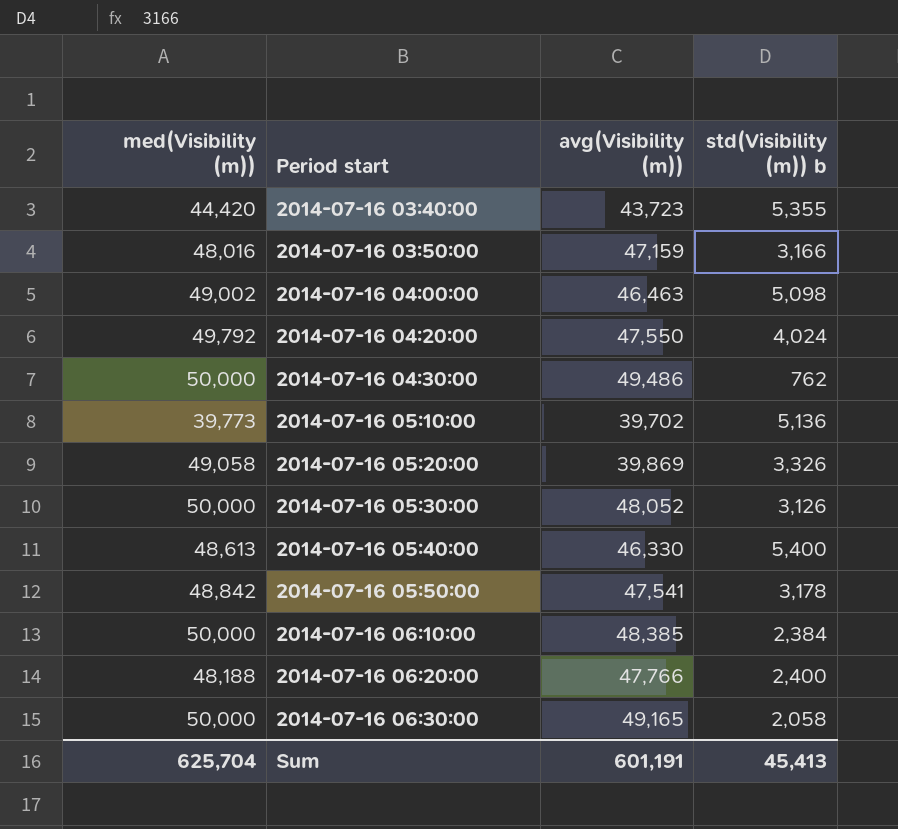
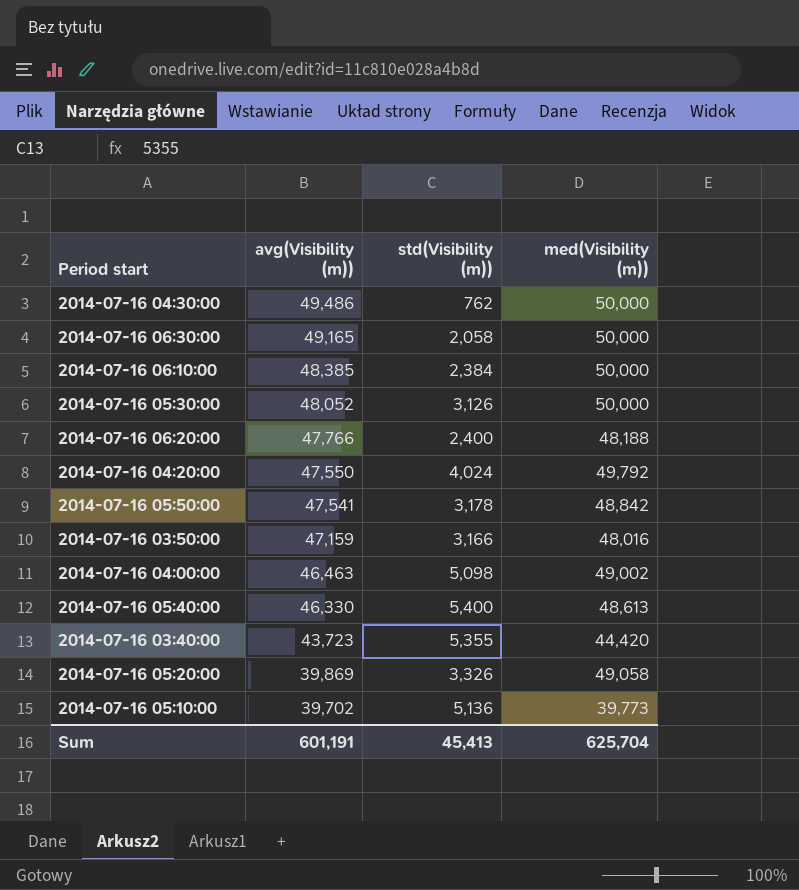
row order: Period start ascending -> avg(Visibility (m)) descending
column name: std(Visibility (m)) b -> std(Visibility (m))
column med(Visibility (m)) | position: 1 -> 4

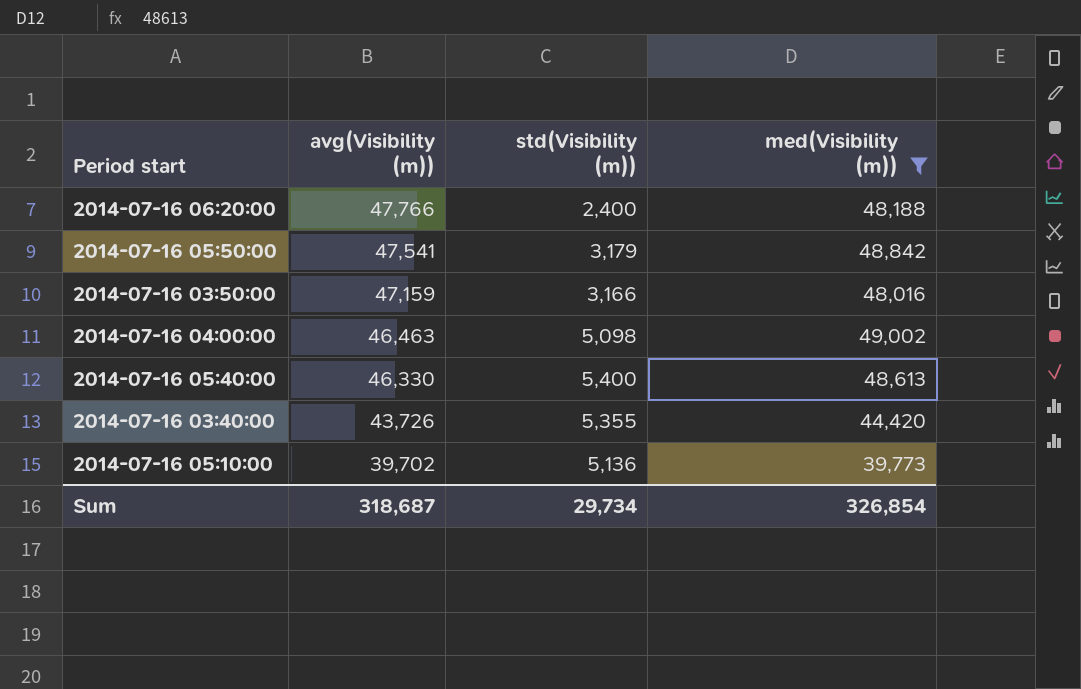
filter: none -> med(Visibility (m)) <= 49,002
2014-07-16 05:50:00 | std(Visibility (m)): 3,178 -> 3,179
2014-07-16 03:40:00 | avg(Visibility (m)): 43,723 -> 43,726
Sum | avg(Visibility (m)): 601,191 -> 318,687
Sum | std(Visibility (m)): 45,413 -> 29,734
Sum | med(Visibility (m)): 625,704 -> 326,854

